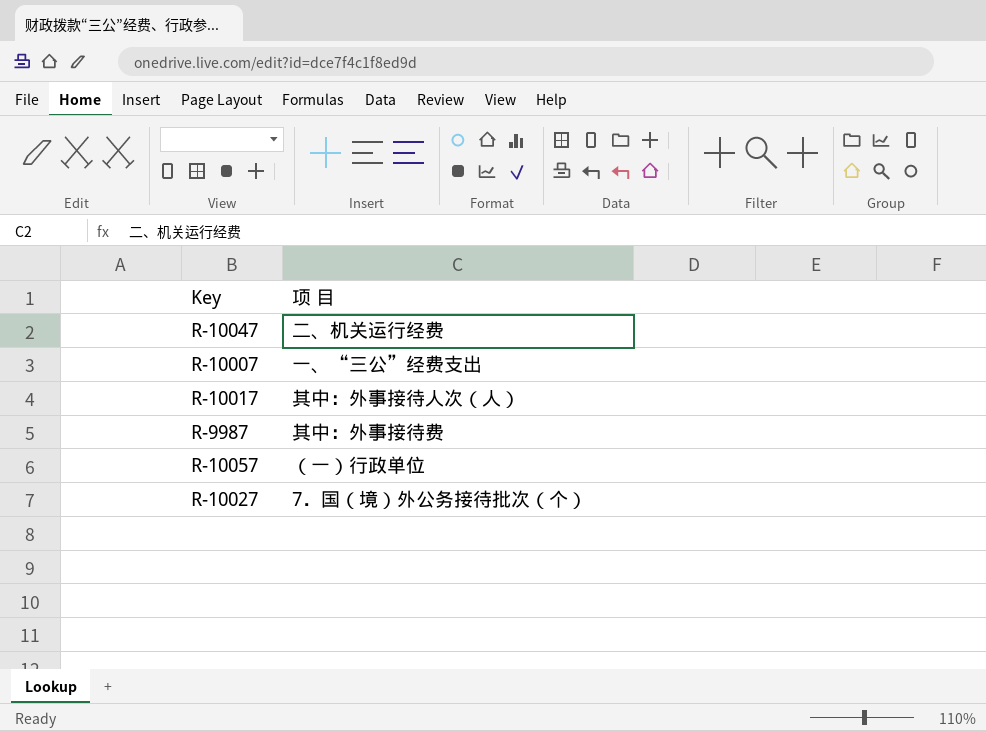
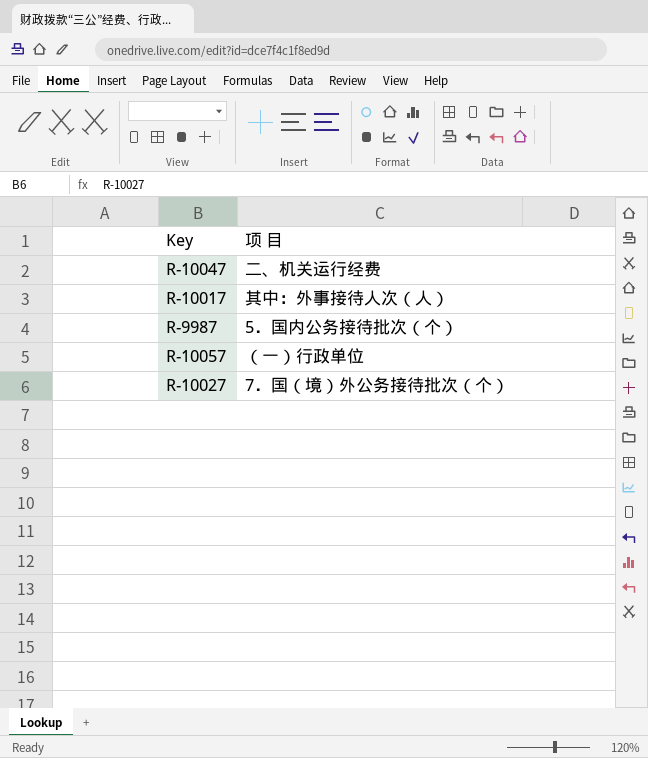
row R-10007: 一、“三公”经费支出 -> none
R-9987 | 项 目: 其中：外事接待费 -> 5．国内公务接待批次（个）

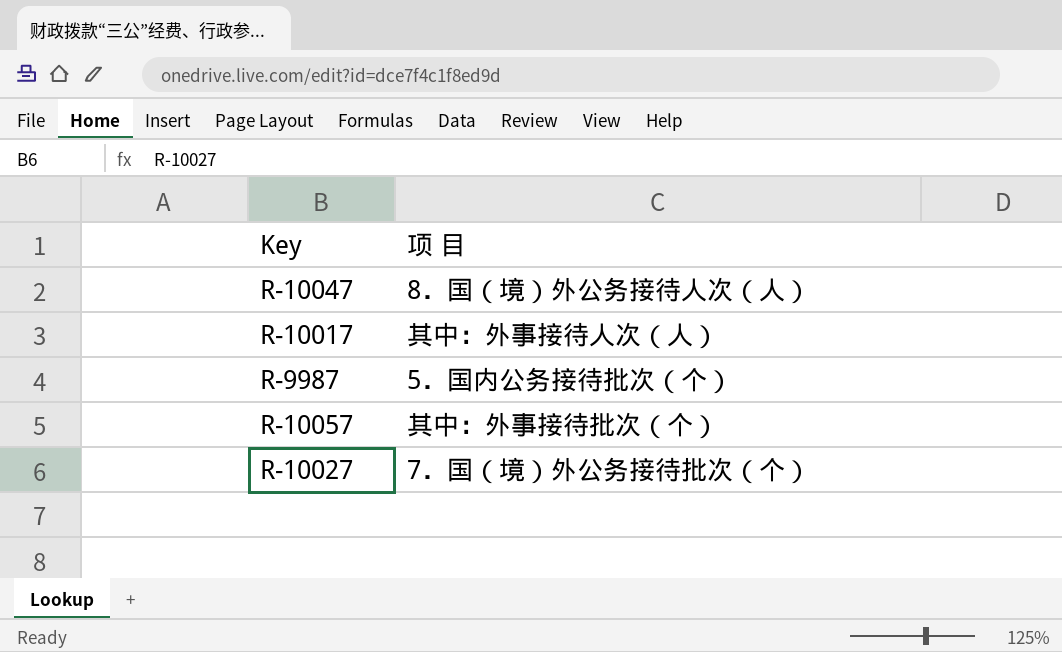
R-10047 | 项 目: 二、机关运行经费 -> 8．国（境）外公务接待人次（人）
R-10057 | 项 目: （一）行政单位 -> 其中：外事接待批次（个）

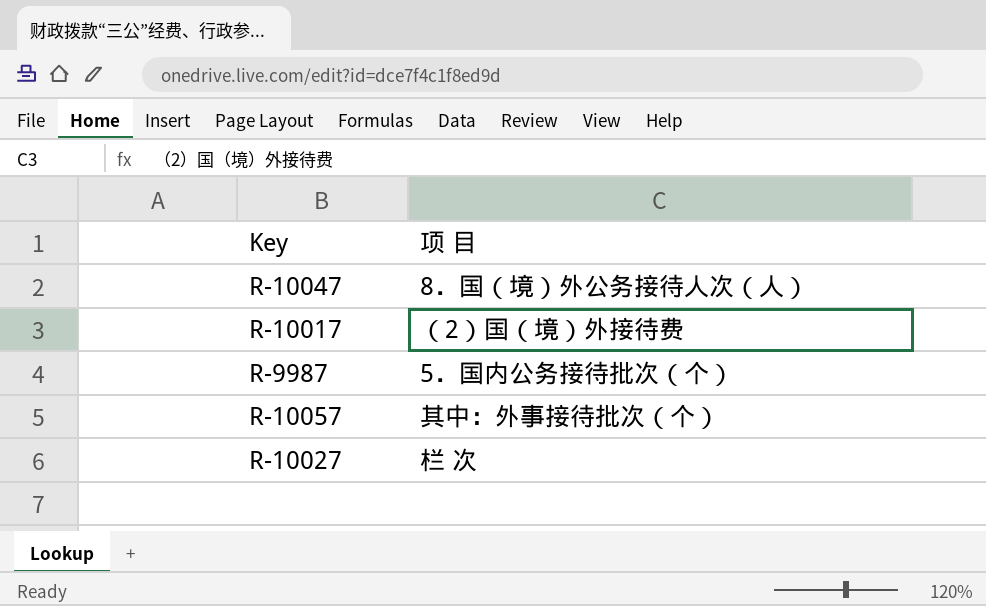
R-10017 | 项 目: 其中：外事接待人次（人） -> （2）国（境）外接待费
R-10027 | 项 目: 7．国（境）外公务接待批次（个） -> 栏 次

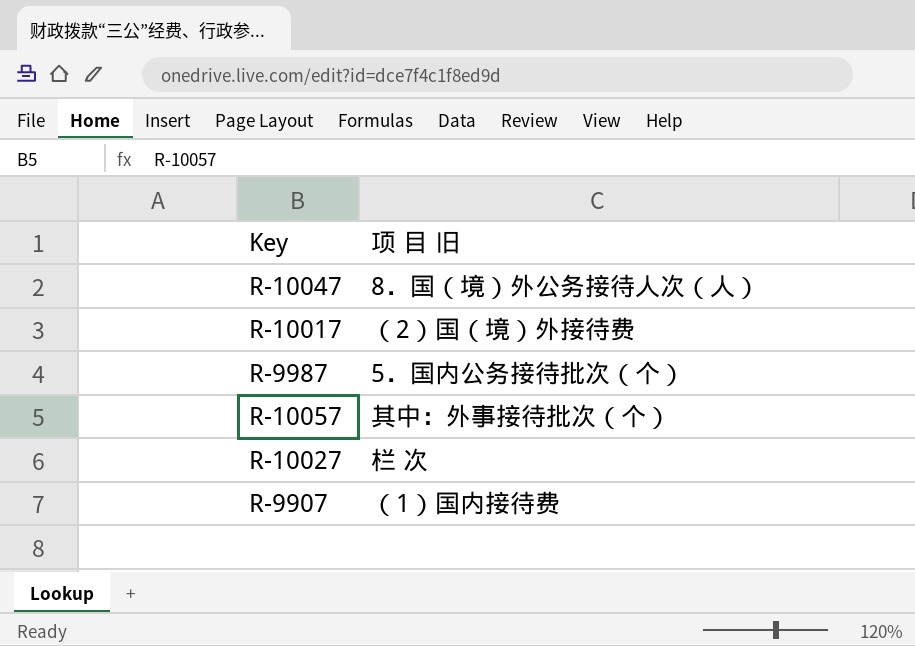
column name: 项 目 -> 项 目 旧
row R-9907: none -> （1）国内接待费

